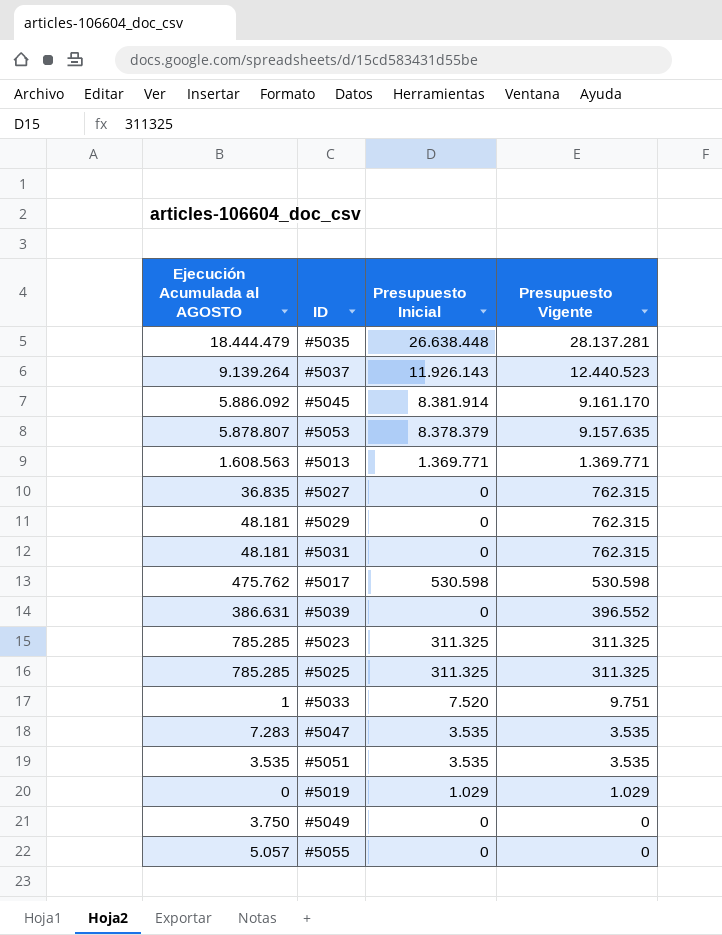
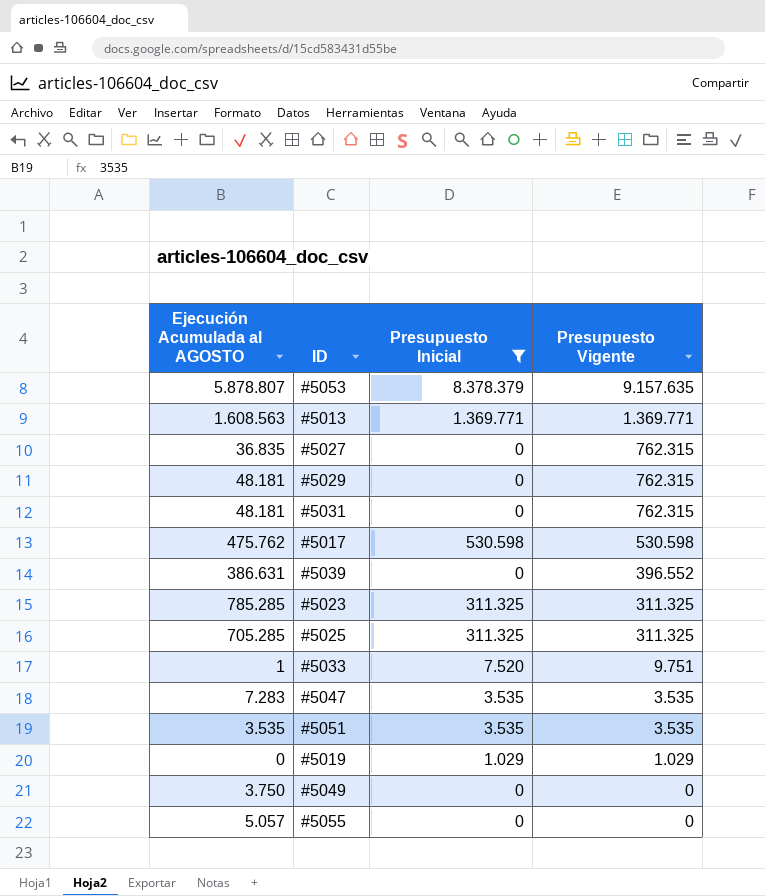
filter: none -> Presupuesto Inicial <= 8.378.379
#5025 | Ejecución Acumulada al AGOSTO: 785.285 -> 705.285

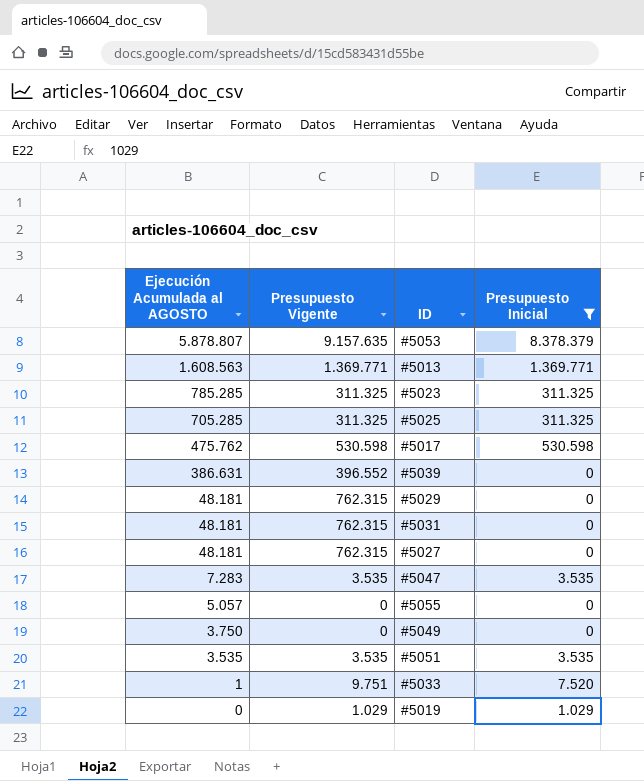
row order: Presupuesto Vigente descending -> Ejecución Acumulada al AGOSTO descending
column Presupuesto Vigente | position: 4 -> 2
#5027 | Ejecución Acumulada al AGOSTO: 36.835 -> 48.181

